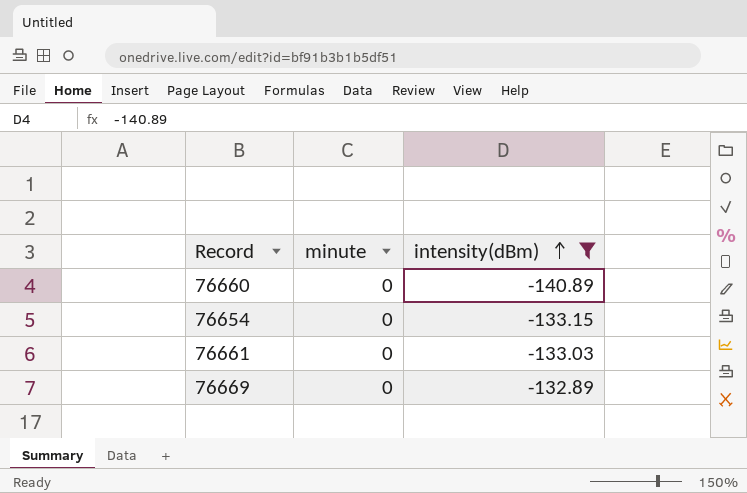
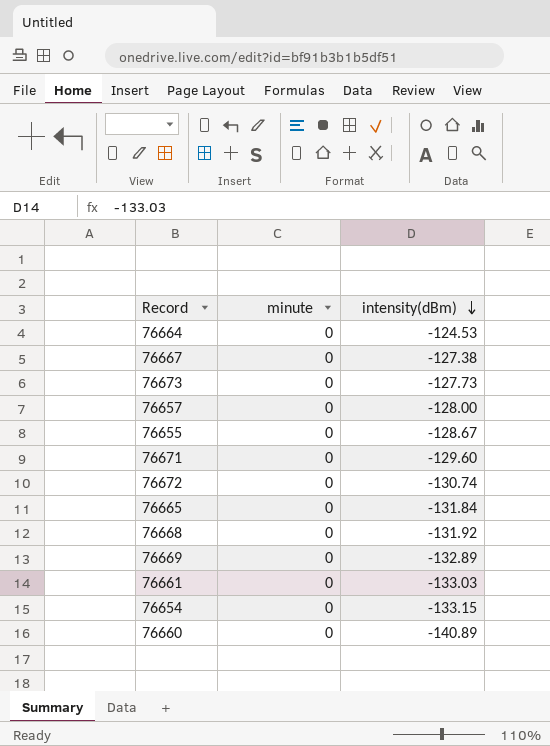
filter: intensity(dBm) <= -132.89 -> none
row order: intensity(dBm) ascending -> intensity(dBm) descending

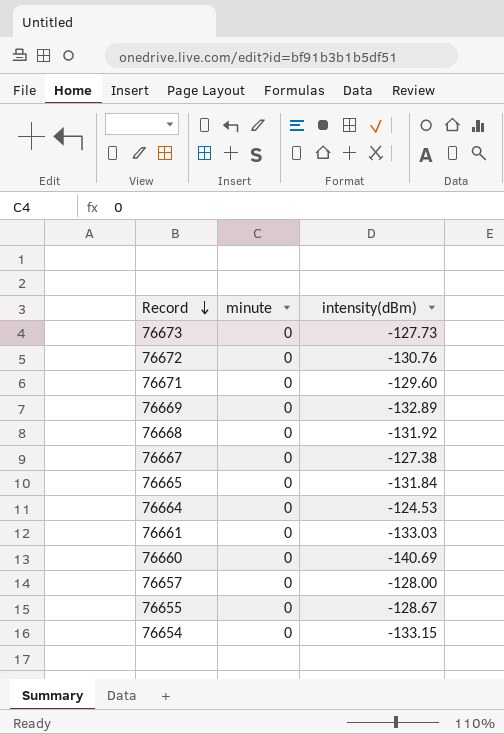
row order: intensity(dBm) descending -> Record descending
76672 | intensity(dBm): -130.74 -> -130.76
76660 | intensity(dBm): -140.89 -> -140.69

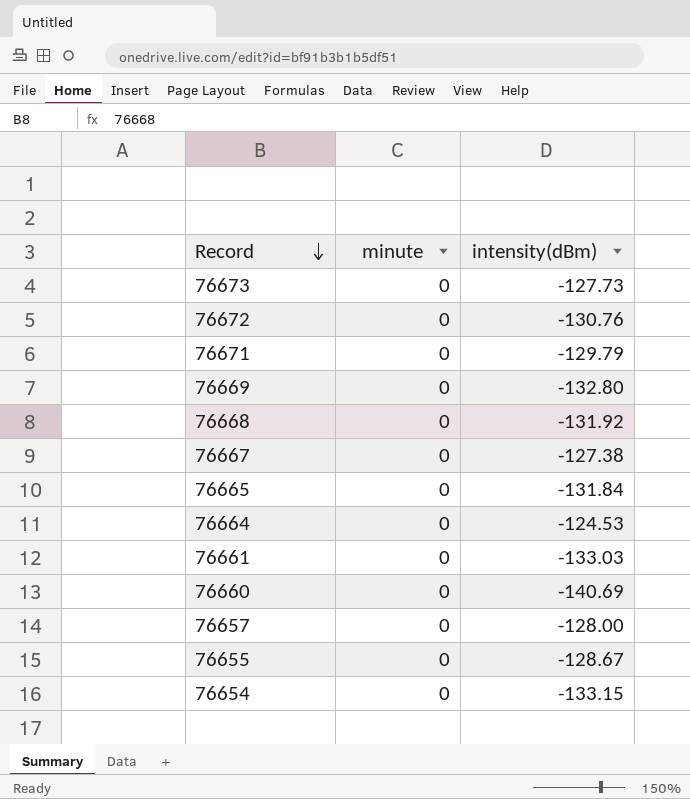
76671 | intensity(dBm): -129.60 -> -129.79
76669 | intensity(dBm): -132.89 -> -132.80

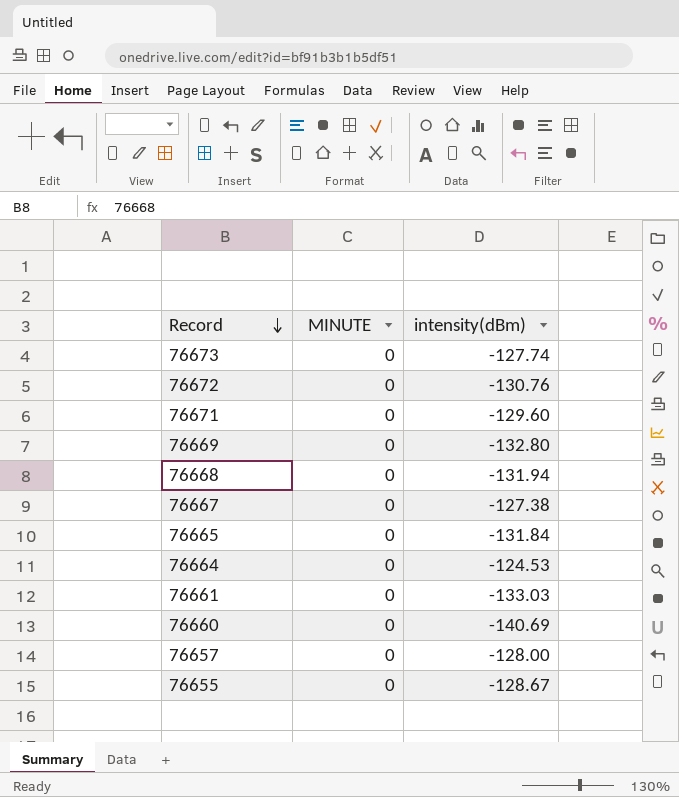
column name: minute -> MINUTE
row 76654: 0 | -133.15 -> none
76673 | intensity(dBm): -127.73 -> -127.74
76671 | intensity(dBm): -129.79 -> -129.60
76668 | intensity(dBm): -131.92 -> -131.94

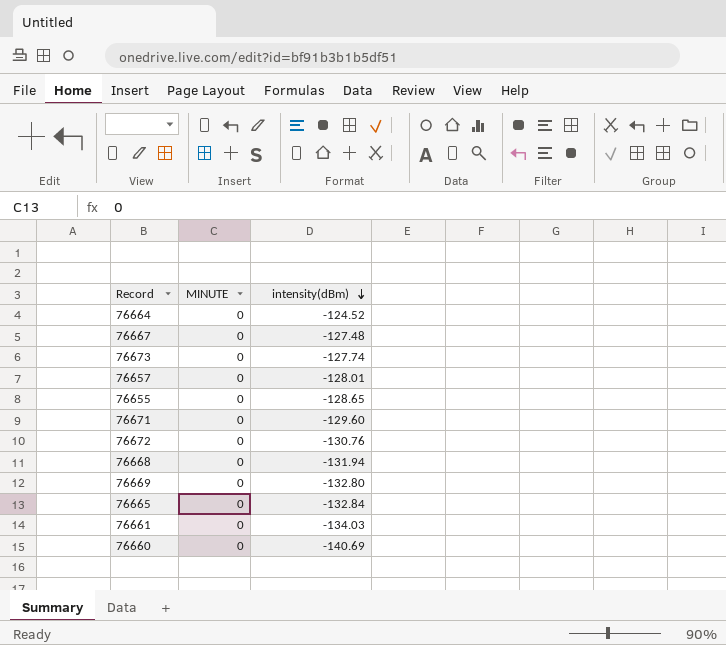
row order: Record descending -> intensity(dBm) descending
76664 | intensity(dBm): -124.53 -> -124.52
76667 | intensity(dBm): -127.38 -> -127.48
76657 | intensity(dBm): -128.00 -> -128.01
76655 | intensity(dBm): -128.67 -> -128.65
76665 | intensity(dBm): -131.84 -> -132.84
76661 | intensity(dBm): -133.03 -> -134.03

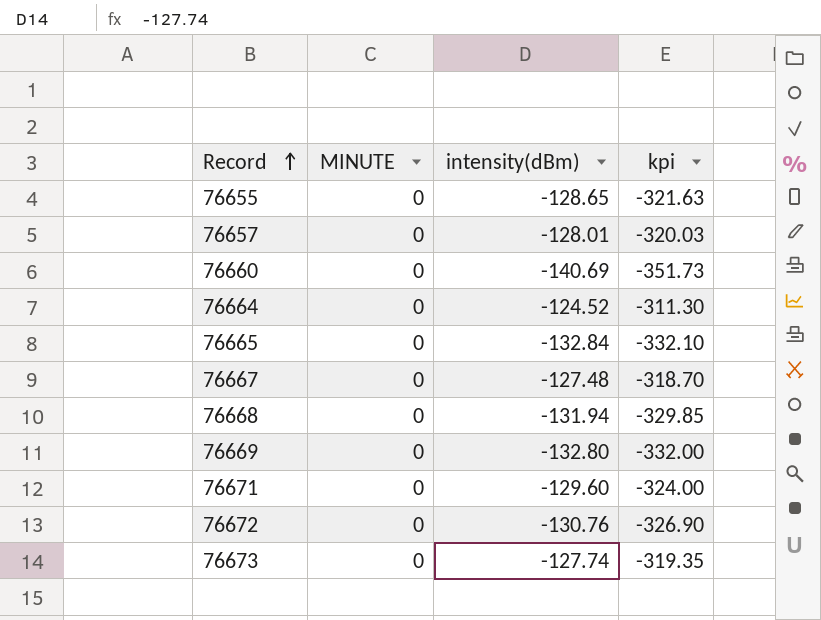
row order: intensity(dBm) descending -> Record ascending
column kpi | formula: none -> [intensity(dBm)] * 2.5
row 76661: 0 | -134.03 -> none

